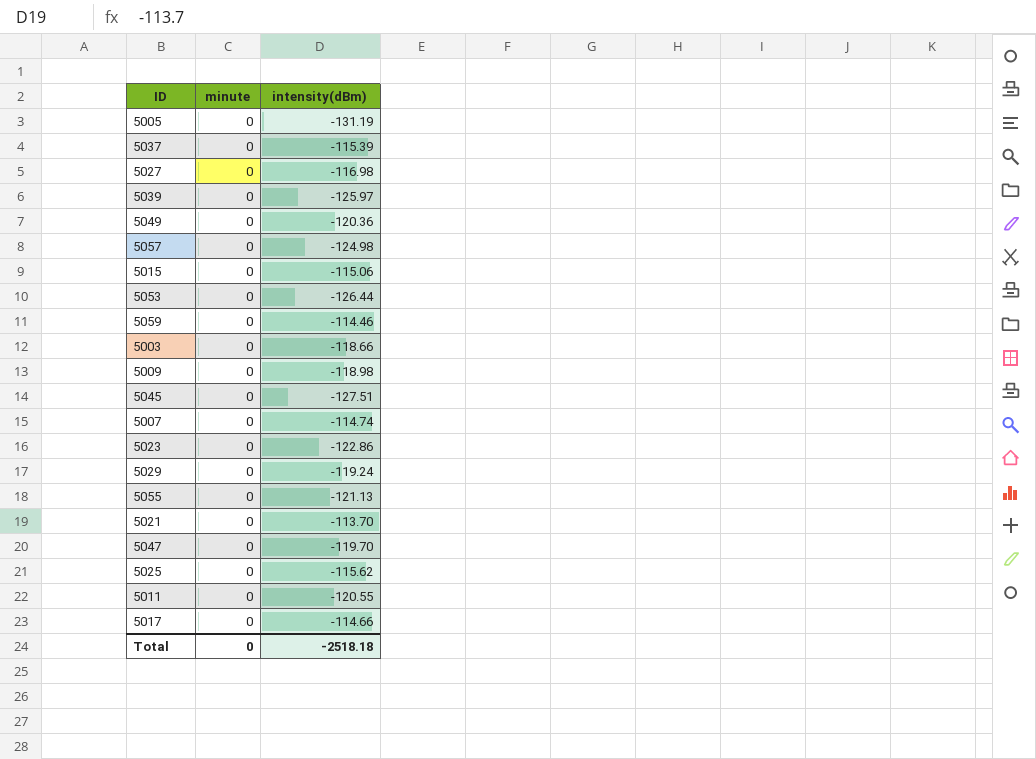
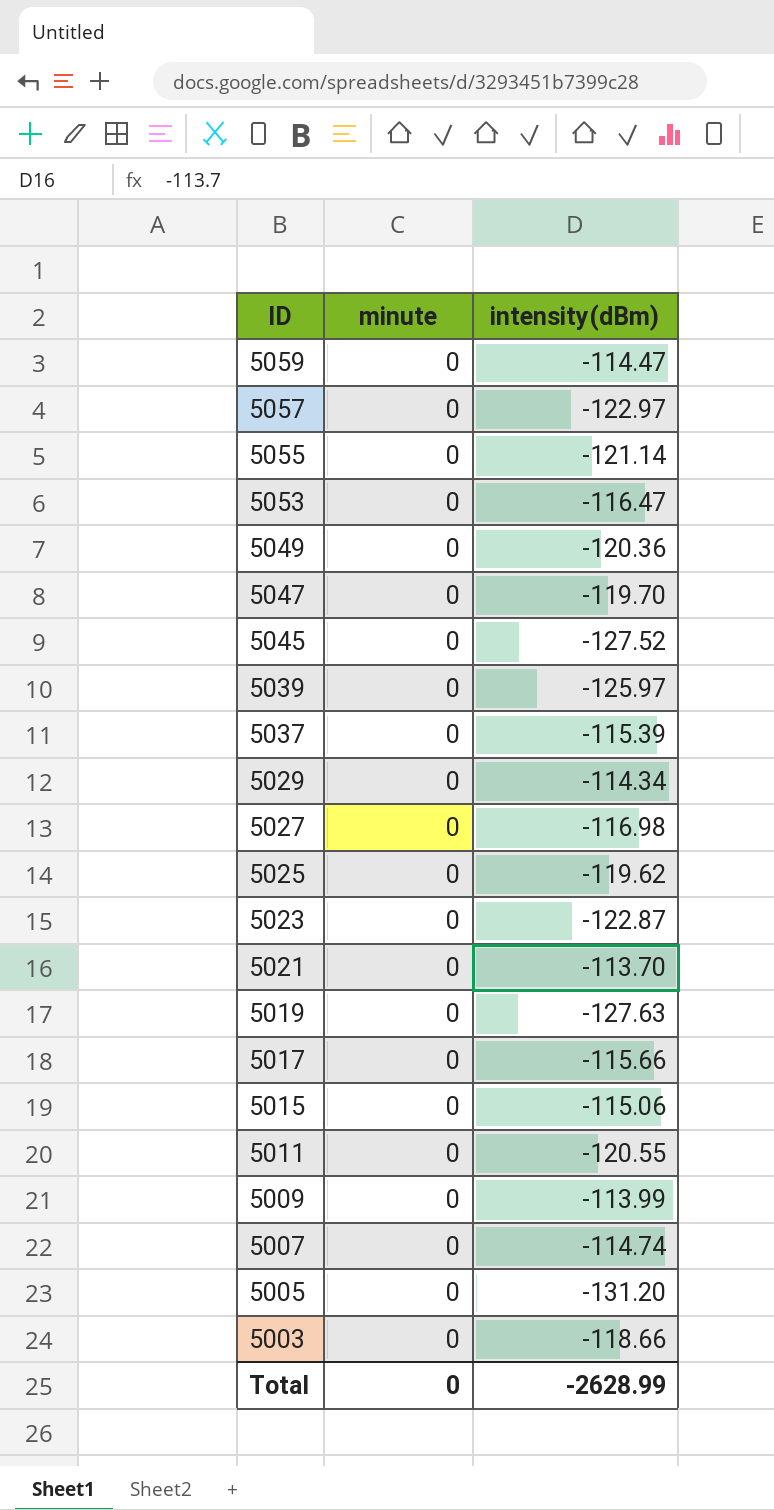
row order: none -> ID descending
5059 | intensity(dBm): -114.46 -> -114.47
5057 | intensity(dBm): -124.98 -> -122.97
5055 | intensity(dBm): -121.13 -> -121.14
5053 | intensity(dBm): -126.44 -> -116.47
5045 | intensity(dBm): -127.51 -> -127.52
5029 | intensity(dBm): -119.24 -> -114.34
5025 | intensity(dBm): -115.62 -> -119.62
5023 | intensity(dBm): -122.86 -> -122.87
row 5019: none -> 0 | -127.63
5017 | intensity(dBm): -114.66 -> -115.66
5009 | intensity(dBm): -118.98 -> -113.99
5005 | intensity(dBm): -131.19 -> -131.20
Total | intensity(dBm): -2518.18 -> -2628.99

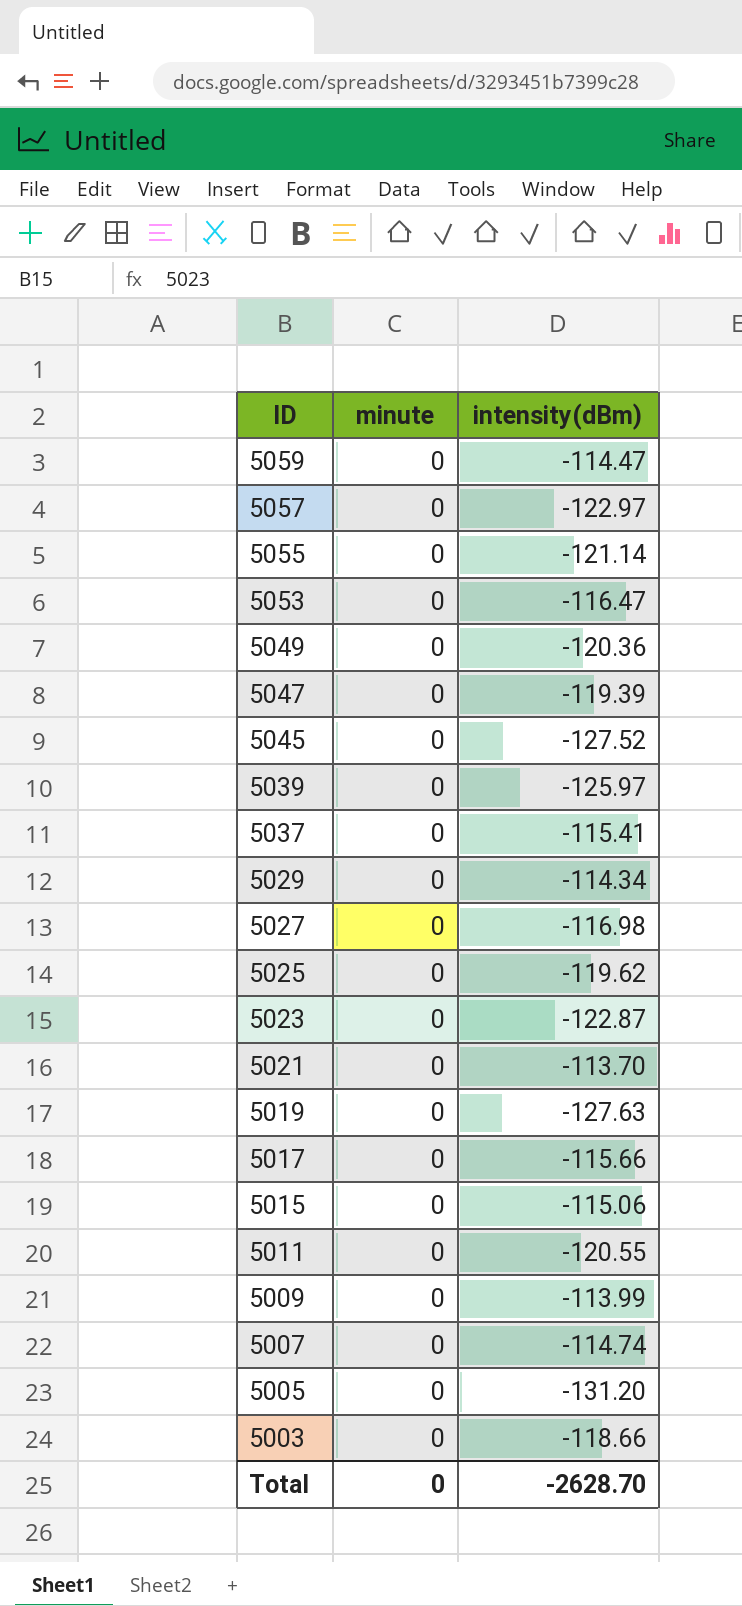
5047 | intensity(dBm): -119.70 -> -119.39
5037 | intensity(dBm): -115.39 -> -115.41
Total | intensity(dBm): -2628.99 -> -2628.70

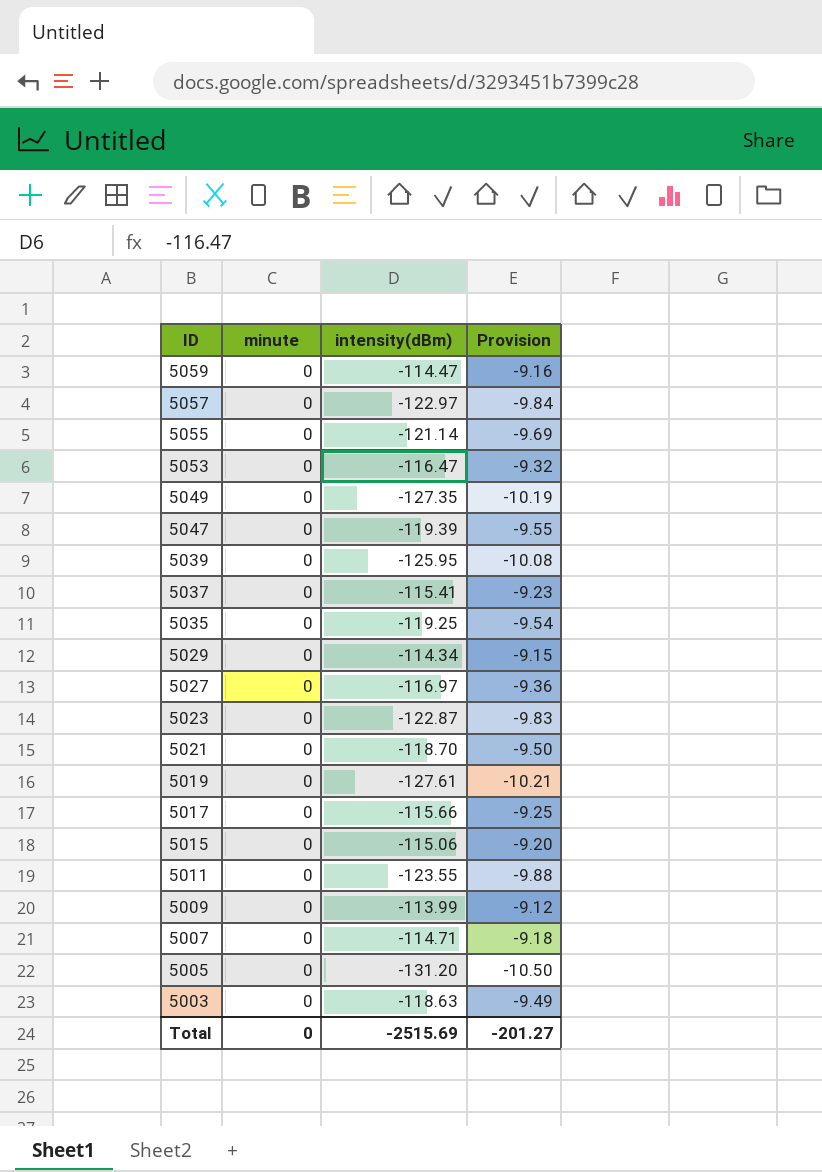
column Provision | formula: none -> [intensity(dBm)] * 0.08
row 5045: 0 | -127.52 -> none
row 5025: 0 | -119.62 -> none
5049 | intensity(dBm): -120.36 -> -127.35
5039 | intensity(dBm): -125.97 -> -125.95
row 5035: none -> 0 | -119.25 | -9.54
5027 | intensity(dBm): -116.98 -> -116.97
5021 | intensity(dBm): -113.70 -> -118.70
5019 | intensity(dBm): -127.63 -> -127.61
5011 | intensity(dBm): -120.55 -> -123.55
5007 | intensity(dBm): -114.74 -> -114.71
5003 | intensity(dBm): -118.66 -> -118.63
Total | intensity(dBm): -2628.70 -> -2515.69

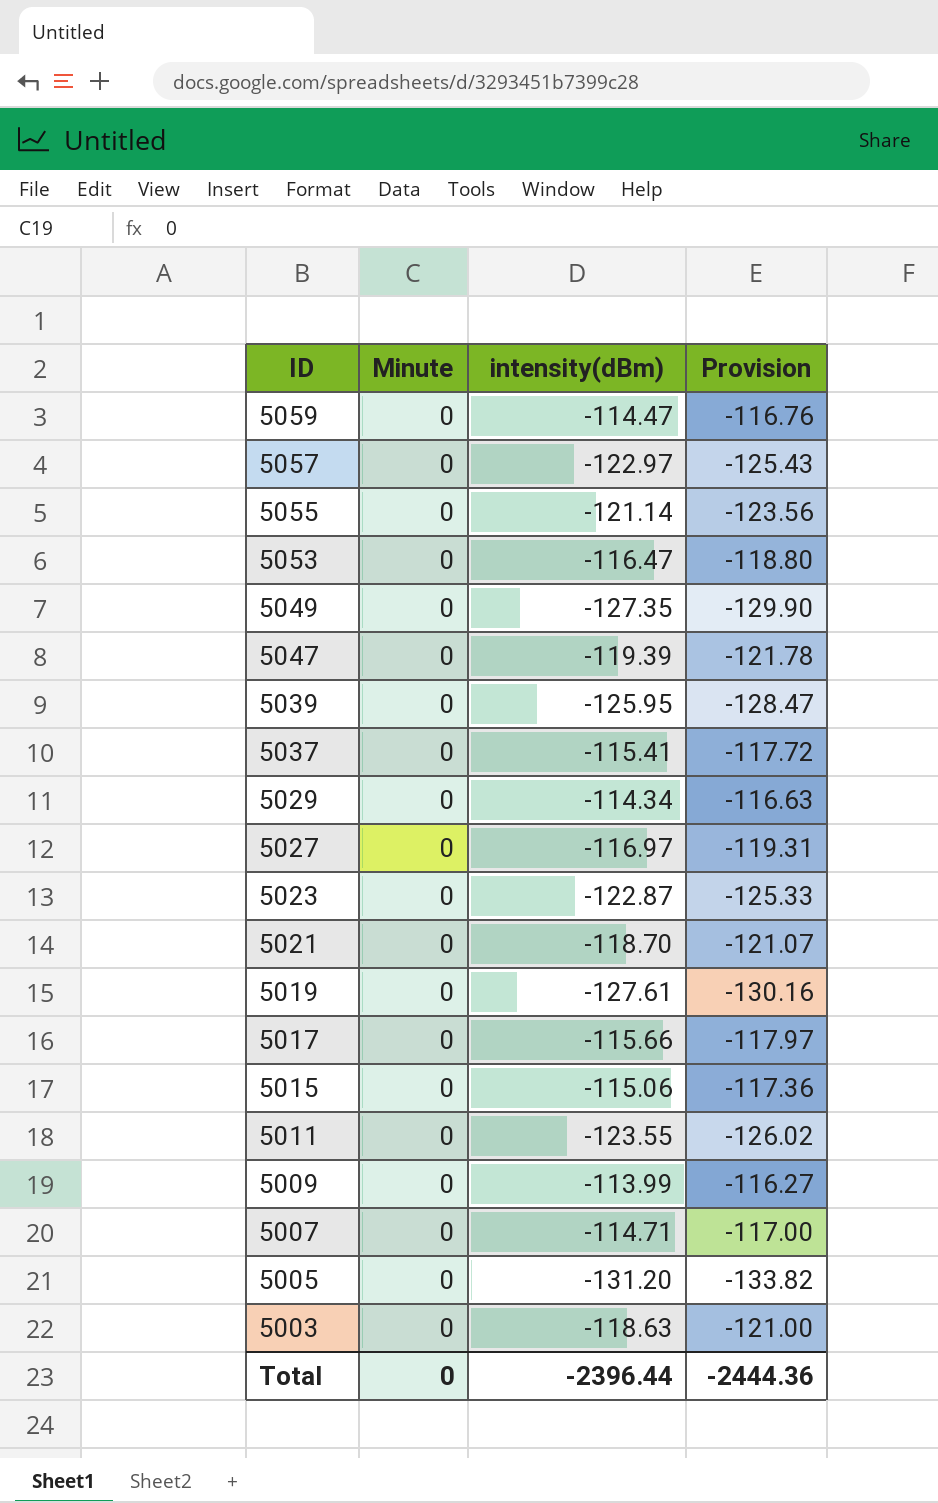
column name: minute -> Minute
column Provision | formula: [intensity(dBm)] * 0.08 -> [intensity(dBm)] * 1.02
row 5035: 0 | -119.25 | -9.54 -> none
Total | intensity(dBm): -2515.69 -> -2396.44
Total | Provision: -201.27 -> -2444.36

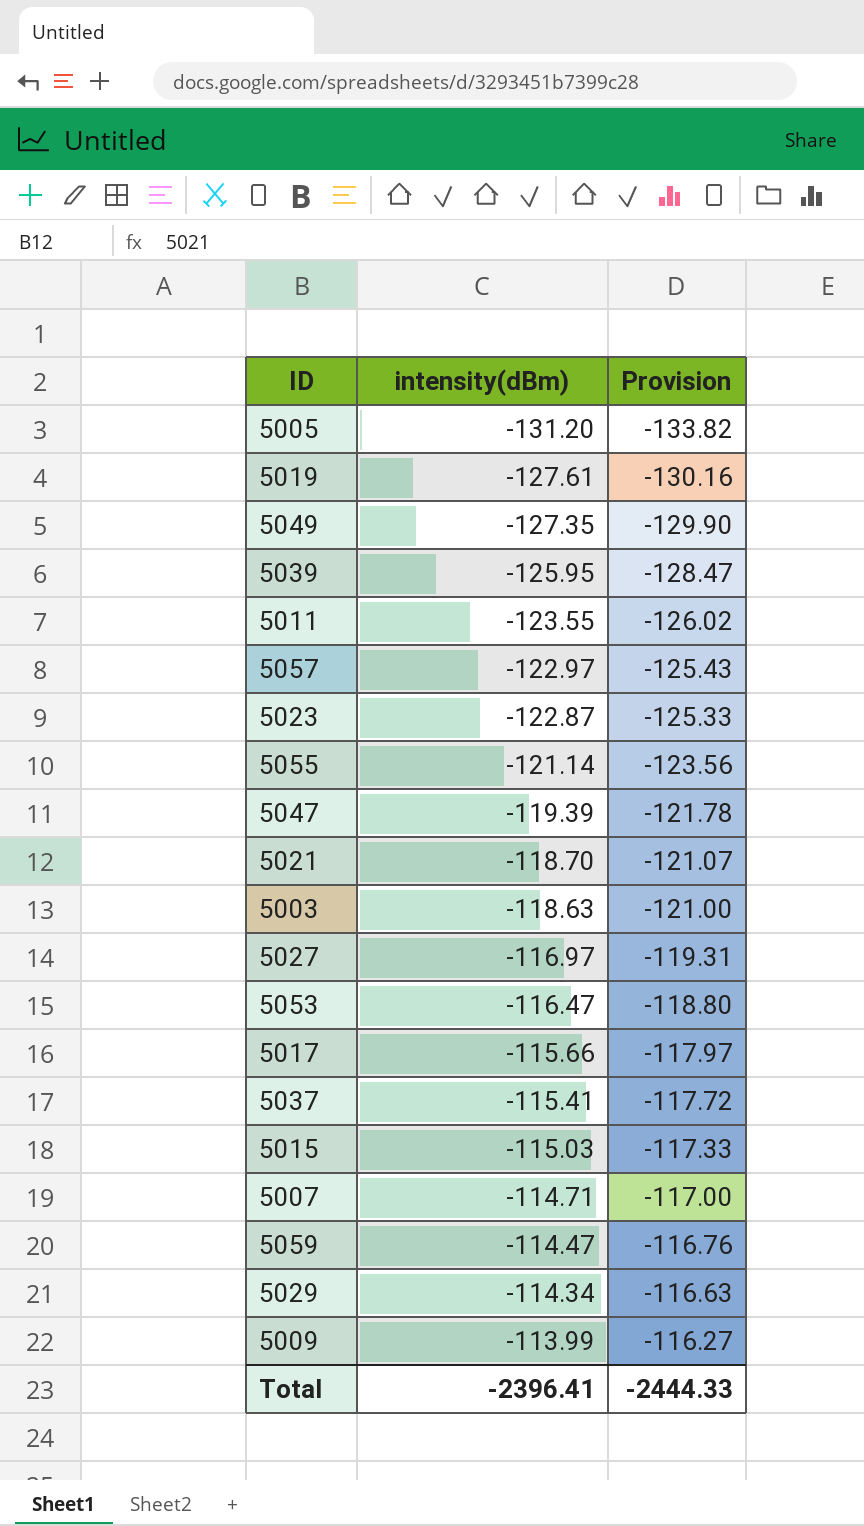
row order: ID descending -> intensity(dBm) ascending
column Minute | position: 2 -> none
5015 | intensity(dBm): -115.06 -> -115.03
5015 | Provision: -117.36 -> -117.33
Total | intensity(dBm): -2396.44 -> -2396.41
Total | Provision: -2444.36 -> -2444.33

